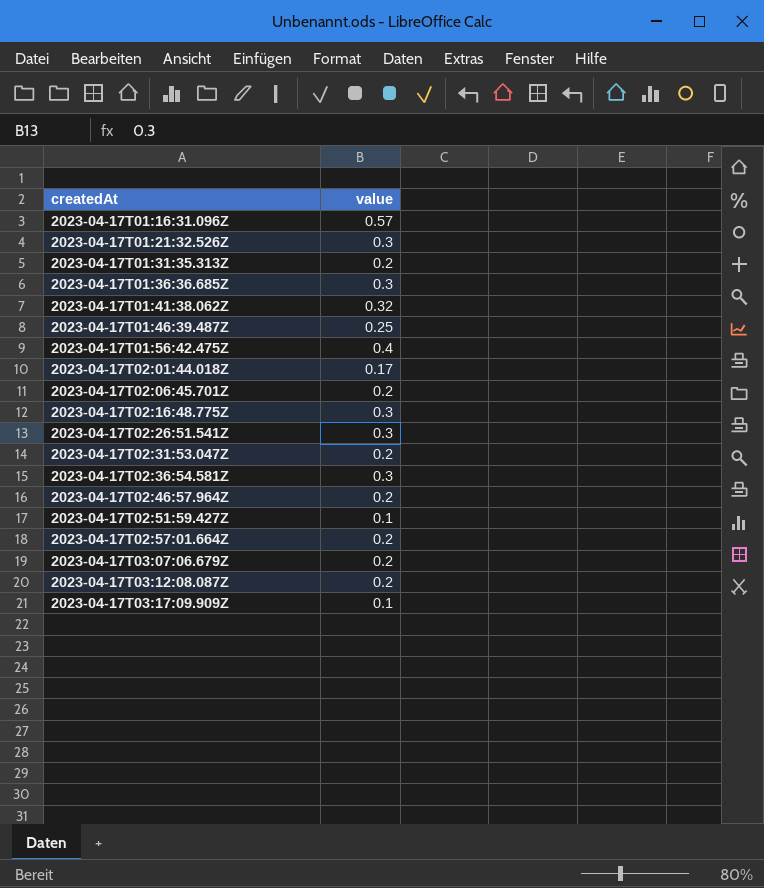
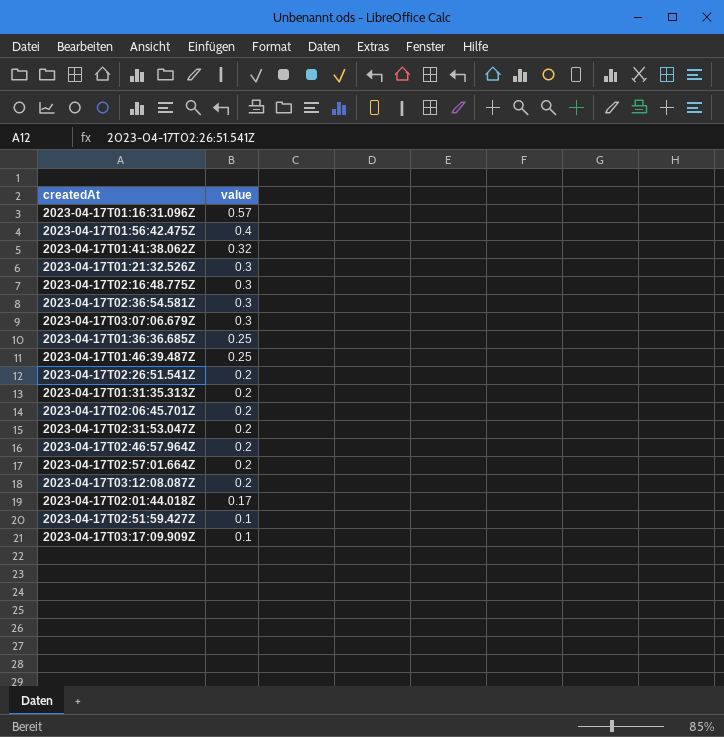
row order: createdAt ascending -> value descending
2023-04-17T03:07:06.679Z | value: 0.2 -> 0.3
2023-04-17T01:36:36.685Z | value: 0.3 -> 0.25
2023-04-17T02:26:51.541Z | value: 0.3 -> 0.2

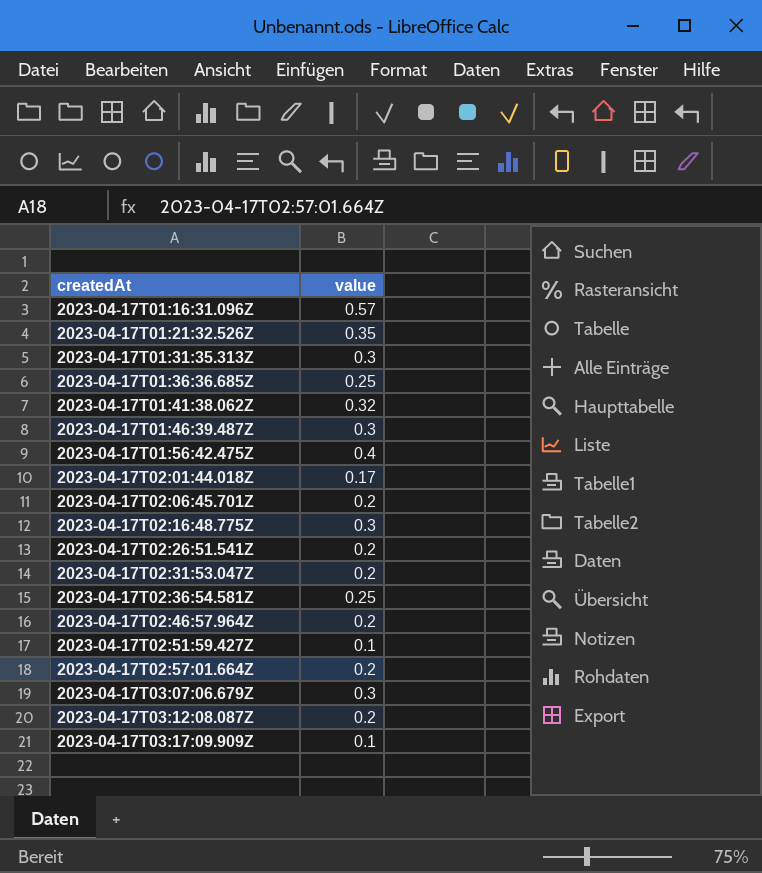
row order: value descending -> createdAt ascending
2023-04-17T01:21:32.526Z | value: 0.3 -> 0.35
2023-04-17T01:31:35.313Z | value: 0.2 -> 0.3
2023-04-17T01:46:39.487Z | value: 0.25 -> 0.3
2023-04-17T02:36:54.581Z | value: 0.3 -> 0.25

